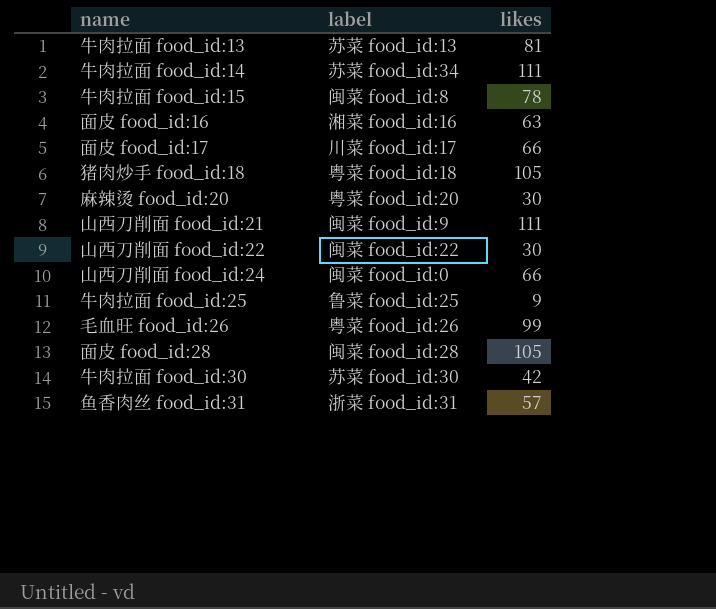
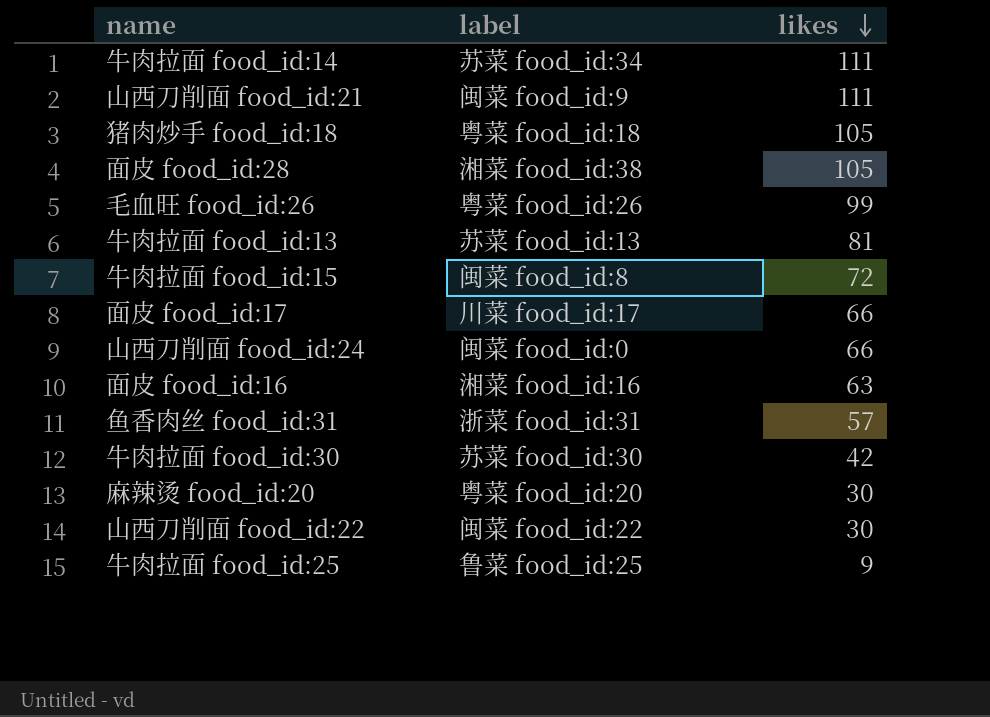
row order: none -> likes descending
面皮 food_id:28 | label: 闽菜 food_id:28 -> 湘菜 food_id:38
牛肉拉面 food_id:15 | likes: 78 -> 72

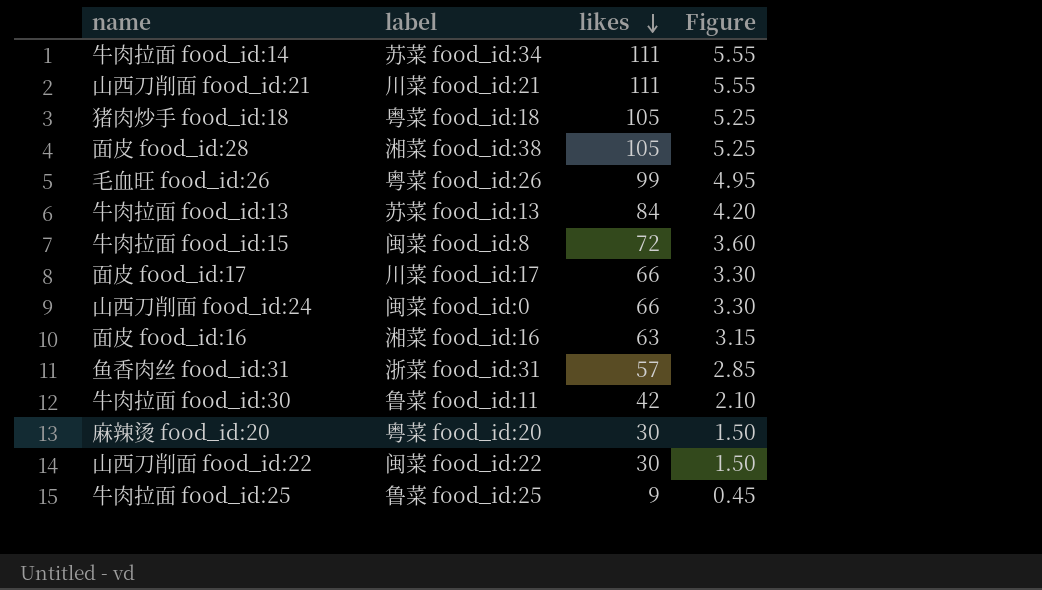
column Figure | formula: none -> [likes] * 0.05
山西刀削面 food_id:21 | label: 闽菜 food_id:9 -> 川菜 food_id:21
牛肉拉面 food_id:13 | likes: 81 -> 84
牛肉拉面 food_id:30 | label: 苏菜 food_id:30 -> 鲁菜 food_id:11

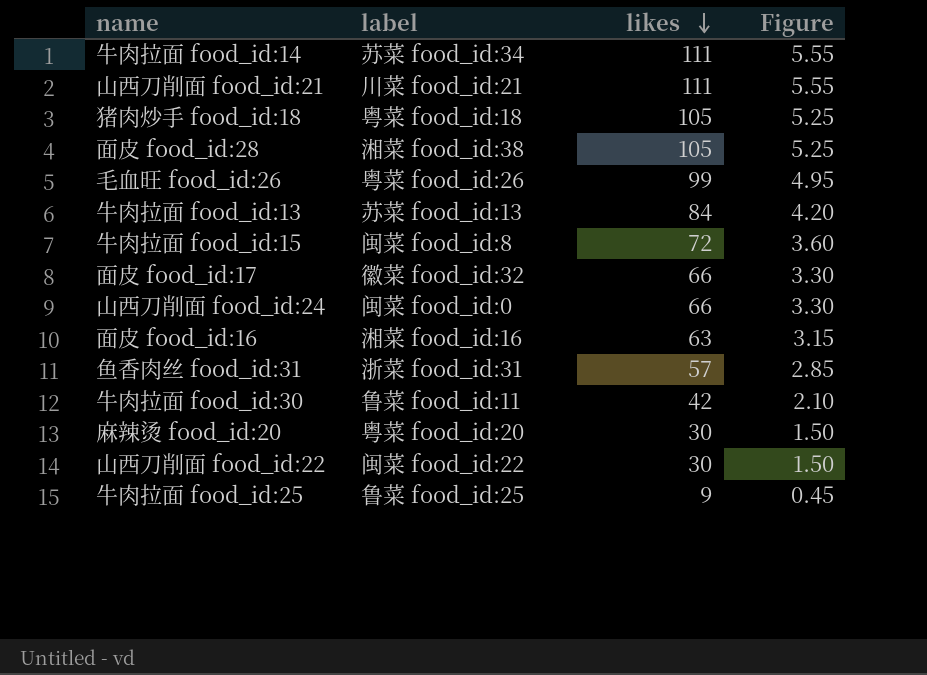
面皮 food_id:17 | label: 川菜 food_id:17 -> 徽菜 food_id:32

